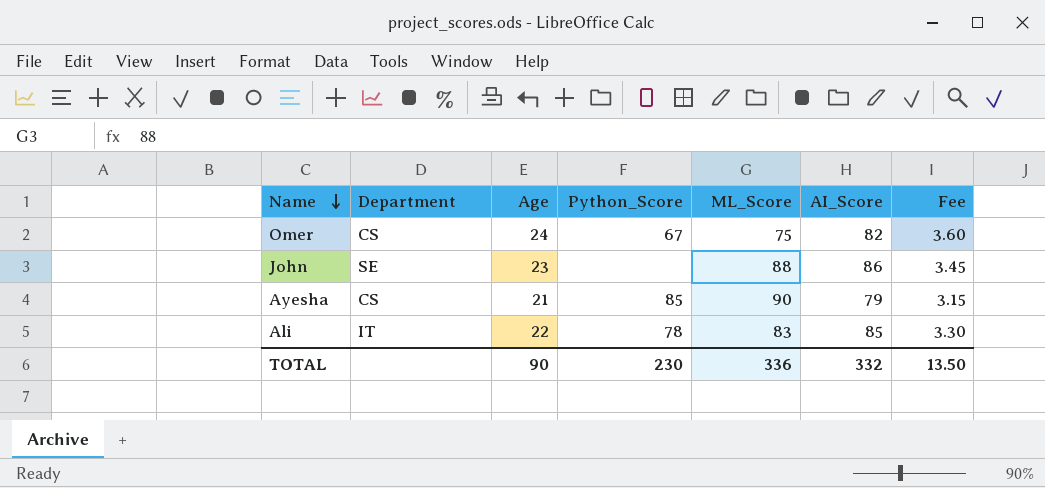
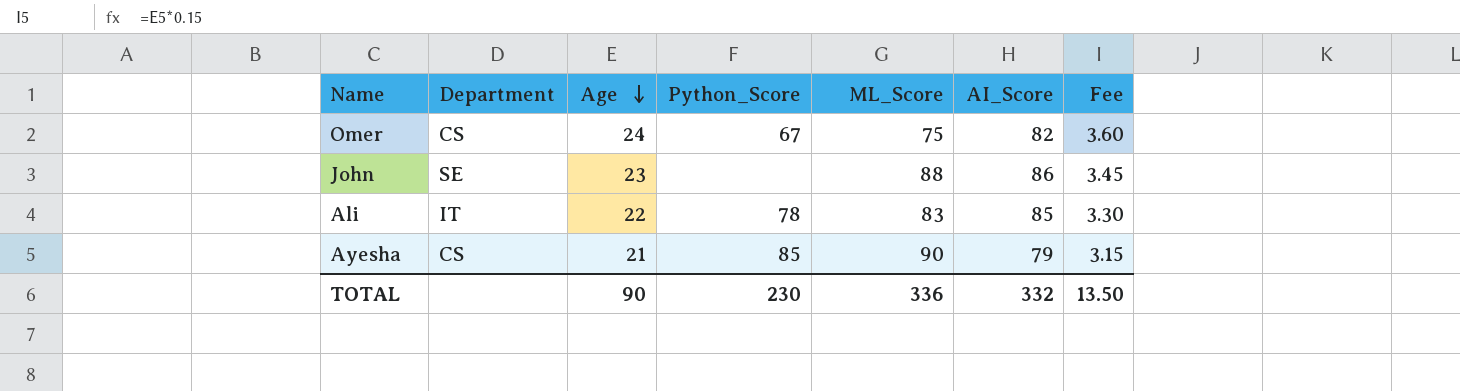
row order: Name descending -> Age descending

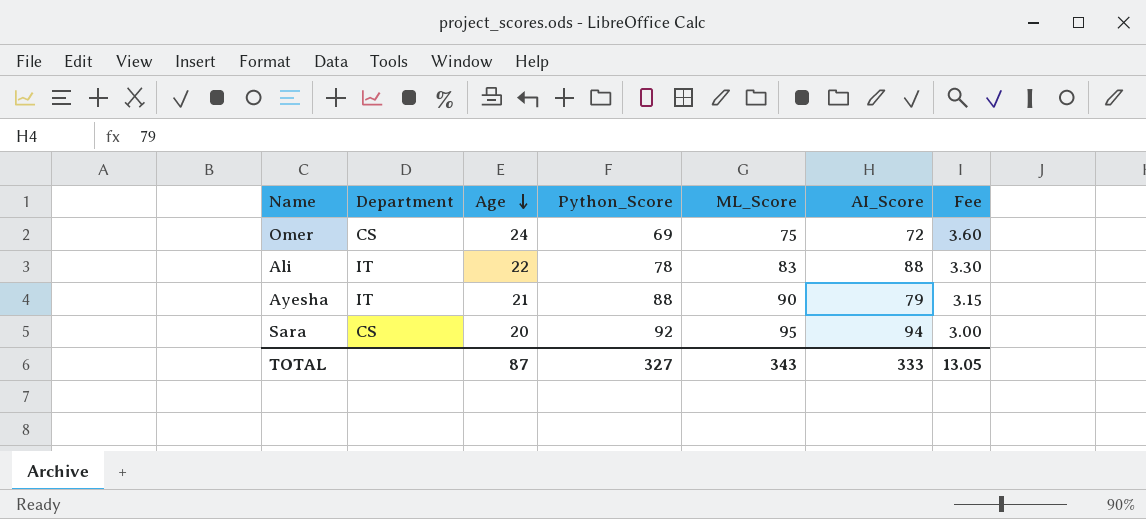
row John: SE | 23 | none | 88 | 86 | 3.45 -> none
Omer | Python_Score: 67 -> 69
Omer | AI_Score: 82 -> 72
Ali | AI_Score: 85 -> 88
Ayesha | Department: CS -> IT
Ayesha | Python_Score: 85 -> 88
row Sara: none -> CS | 20 | 92 | 95 | 94 | 3.00
TOTAL | Age: 90 -> 87
TOTAL | Python_Score: 230 -> 327
TOTAL | ML_Score: 336 -> 343
TOTAL | AI_Score: 332 -> 333
TOTAL | Fee: 13.50 -> 13.05

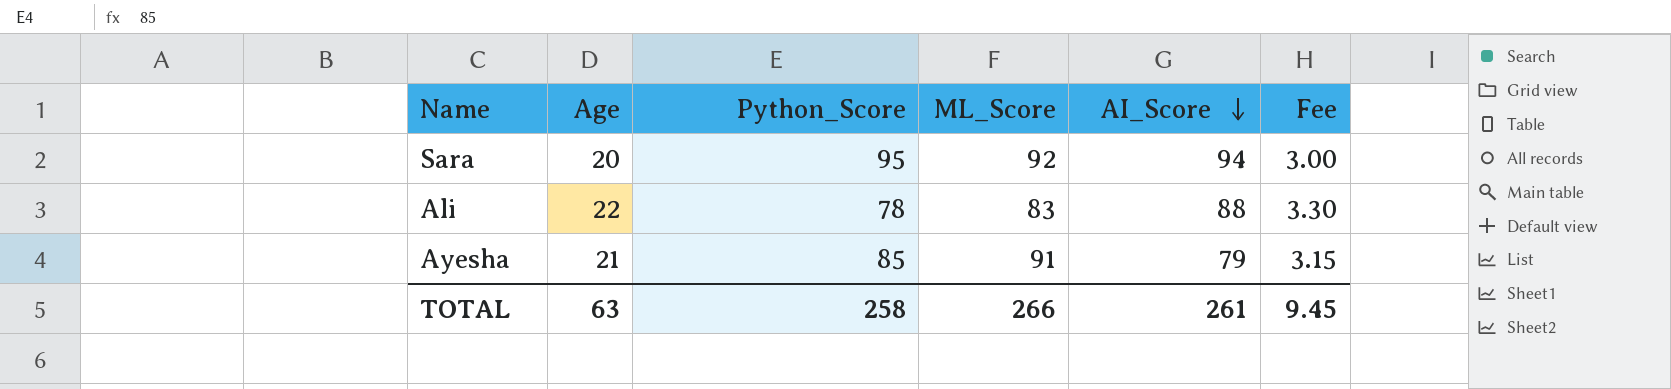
row order: Age descending -> AI_Score descending
column Department | position: 2 -> none
row Omer: CS | 24 | 69 | 75 | 72 | 3.60 -> none
Sara | Python_Score: 92 -> 95
Sara | ML_Score: 95 -> 92
Ayesha | Python_Score: 88 -> 85
Ayesha | ML_Score: 90 -> 91
TOTAL | Age: 87 -> 63
TOTAL | Python_Score: 327 -> 258
TOTAL | ML_Score: 343 -> 266
TOTAL | AI_Score: 333 -> 261
TOTAL | Fee: 13.05 -> 9.45

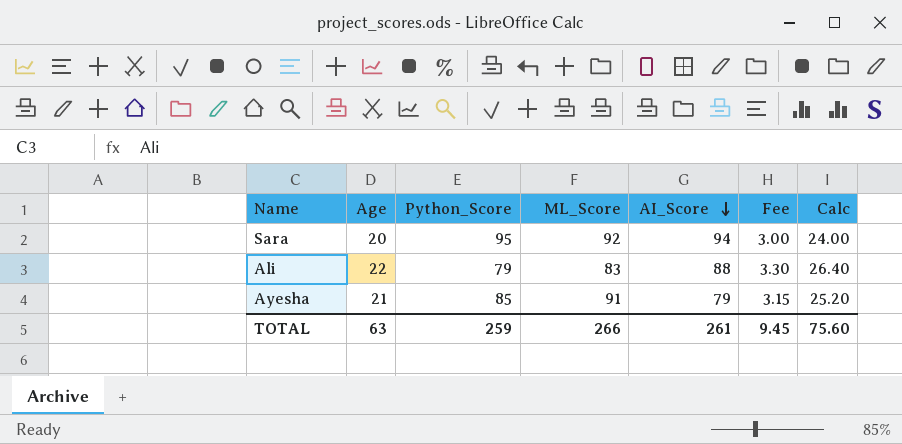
column Calc | formula: none -> [Age] * 1.2
Ali | Python_Score: 78 -> 79
TOTAL | Python_Score: 258 -> 259

